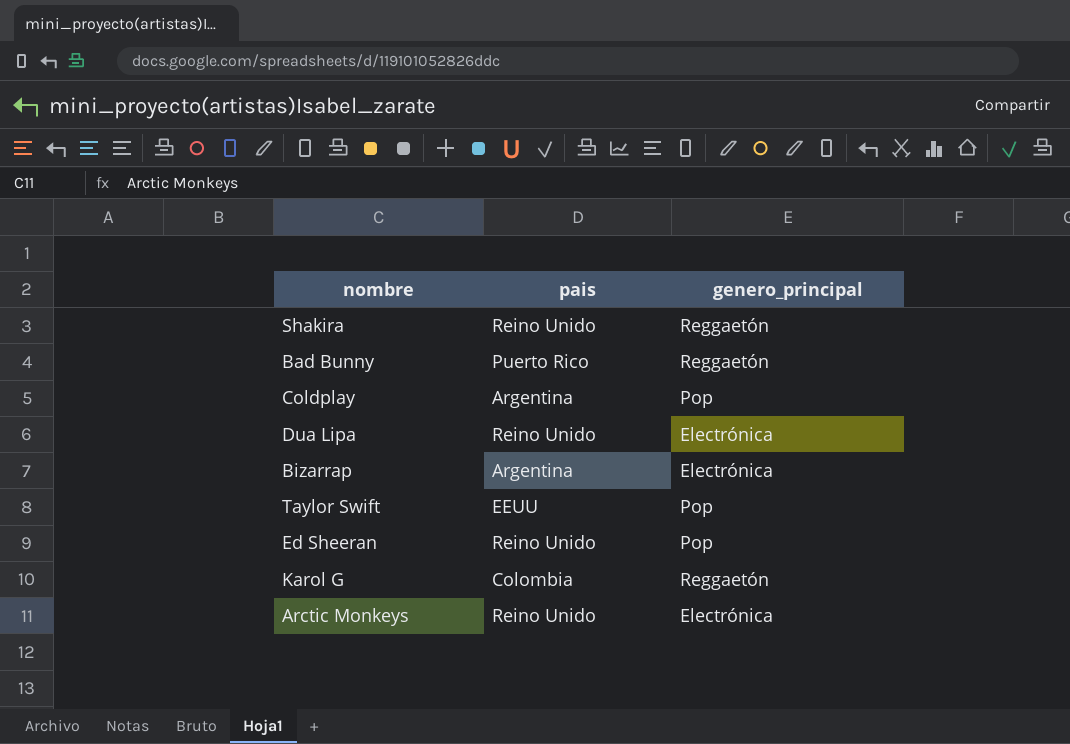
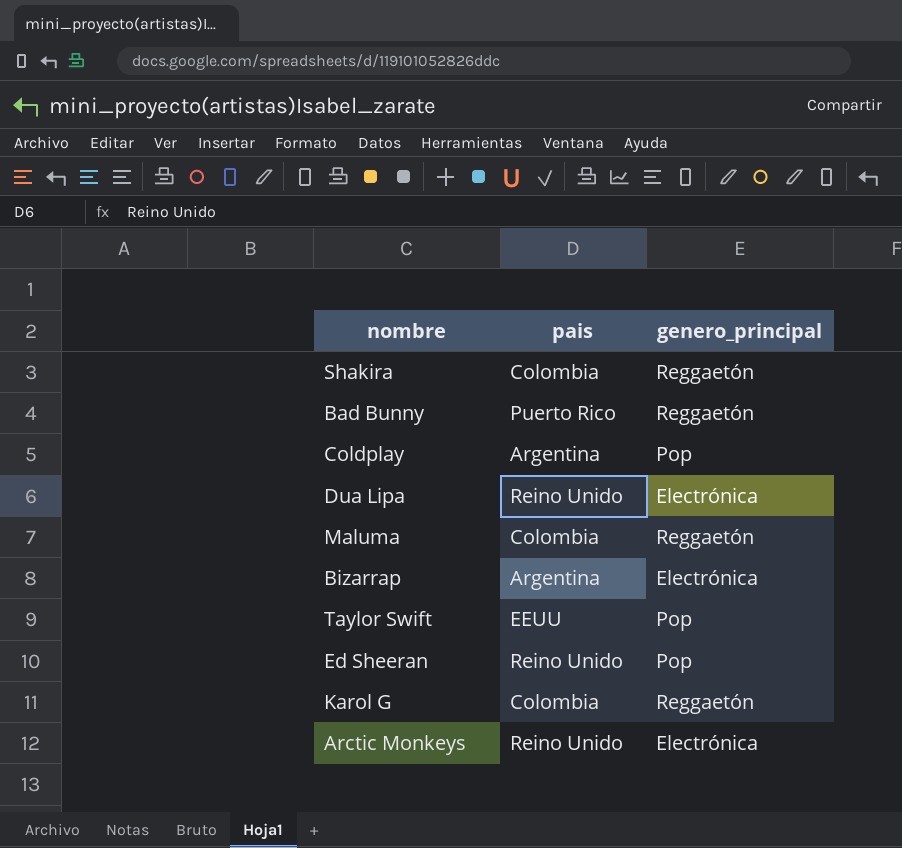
Shakira | pais: Reino Unido -> Colombia
row Maluma: none -> Colombia | Reggaetón

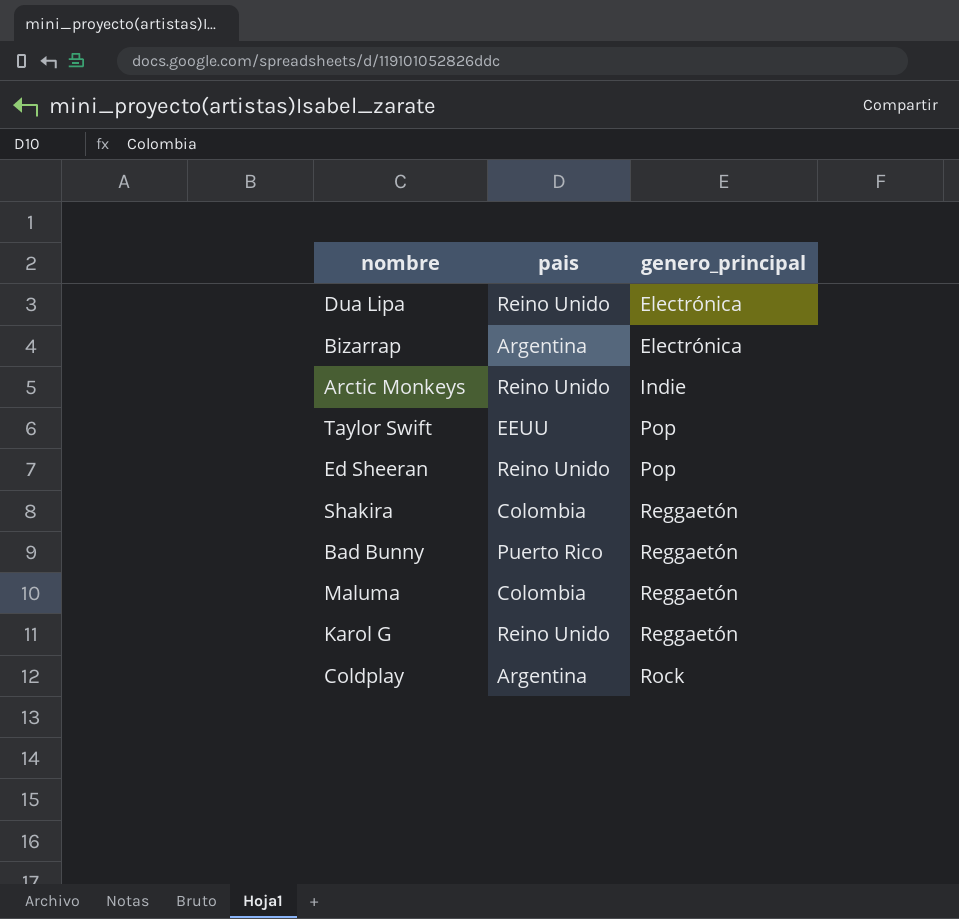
row order: none -> genero_principal ascending
Arctic Monkeys | genero_principal: Electrónica -> Indie
Karol G | pais: Colombia -> Reino Unido
Coldplay | genero_principal: Pop -> Rock

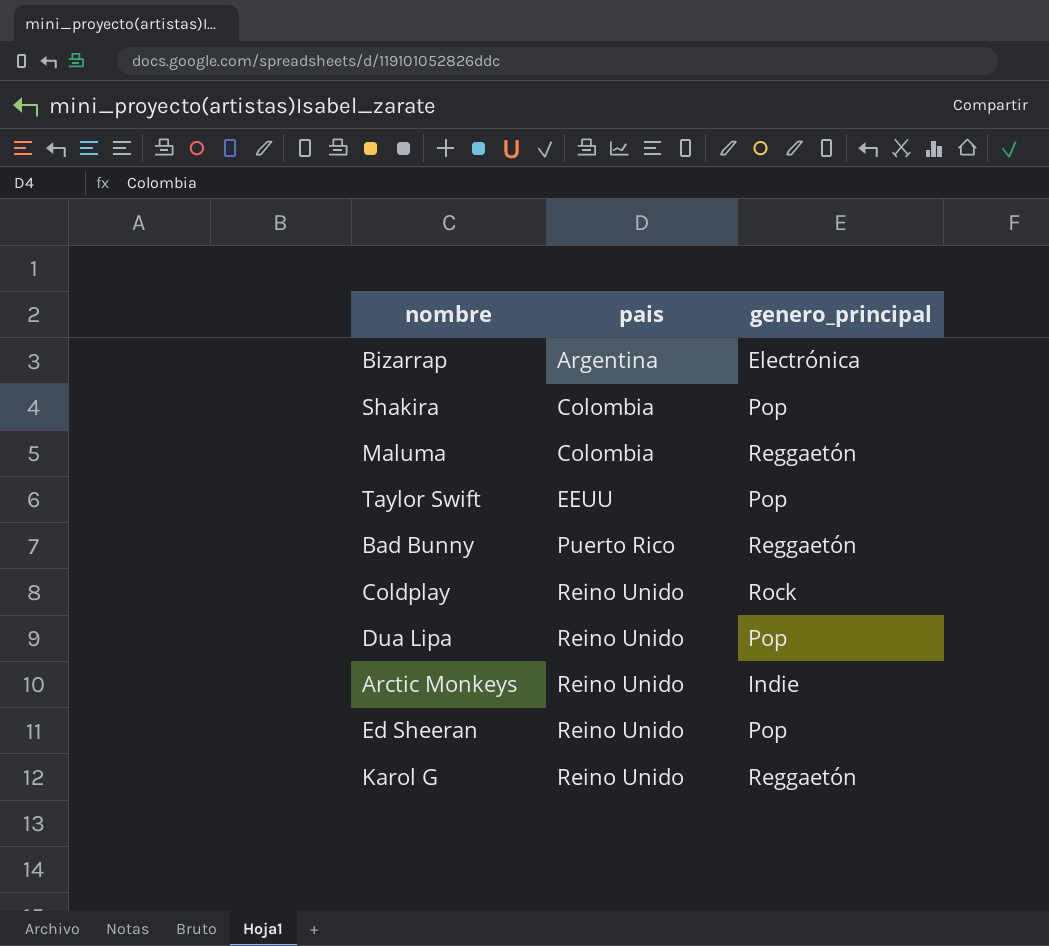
row order: genero_principal ascending -> pais ascending
Shakira | genero_principal: Reggaetón -> Pop
Coldplay | pais: Argentina -> Reino Unido
Dua Lipa | genero_principal: Electrónica -> Pop

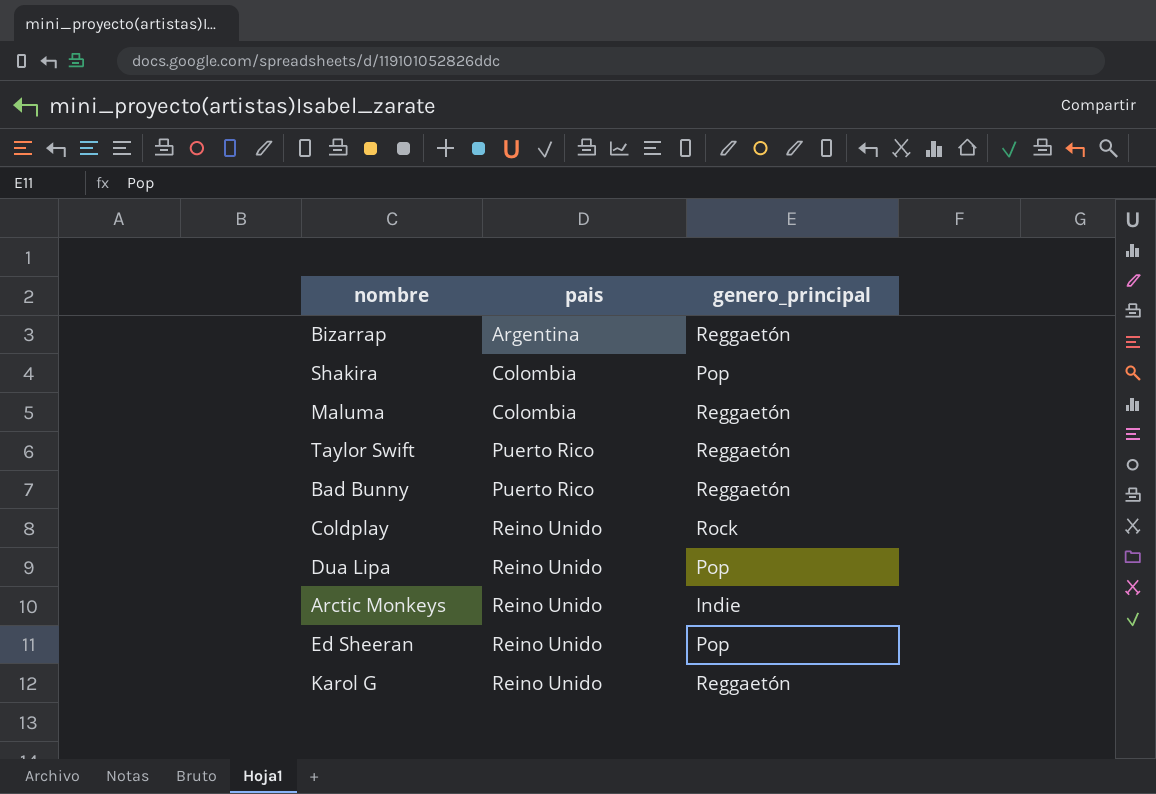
Bizarrap | genero_principal: Electrónica -> Reggaetón
Taylor Swift | pais: EEUU -> Puerto Rico
Taylor Swift | genero_principal: Pop -> Reggaetón

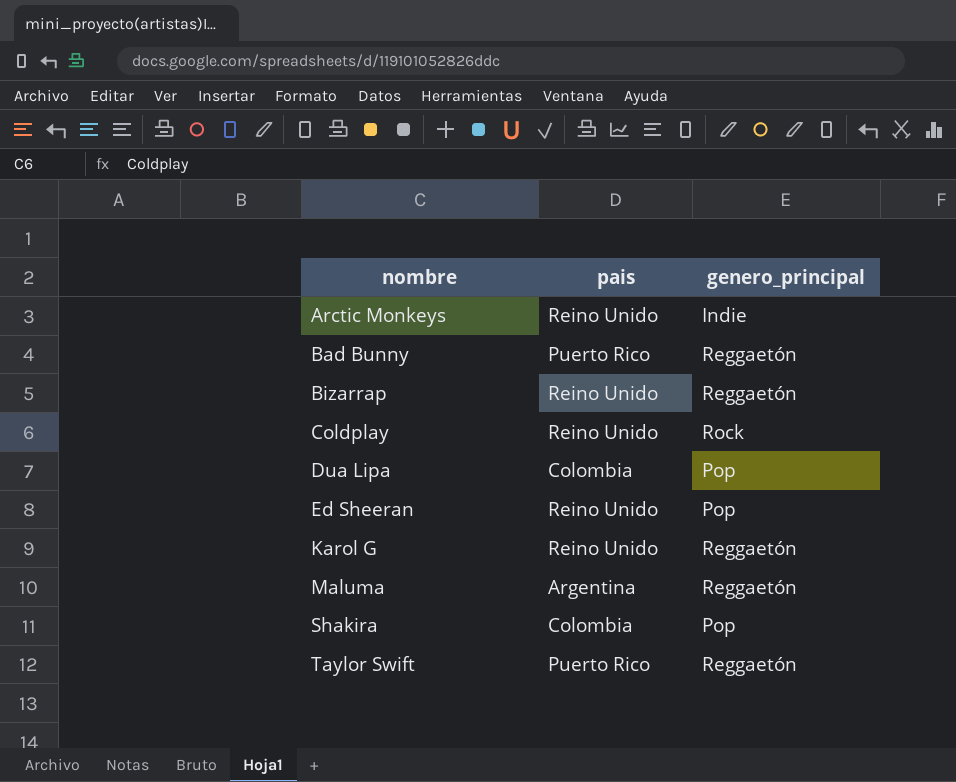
row order: pais ascending -> nombre ascending
Bizarrap | pais: Argentina -> Reino Unido
Dua Lipa | pais: Reino Unido -> Colombia
Maluma | pais: Colombia -> Argentina

